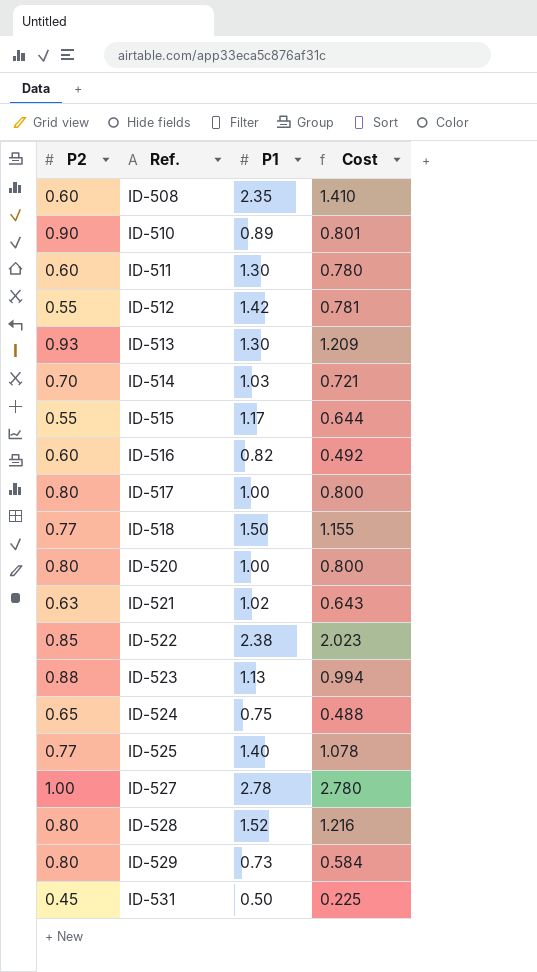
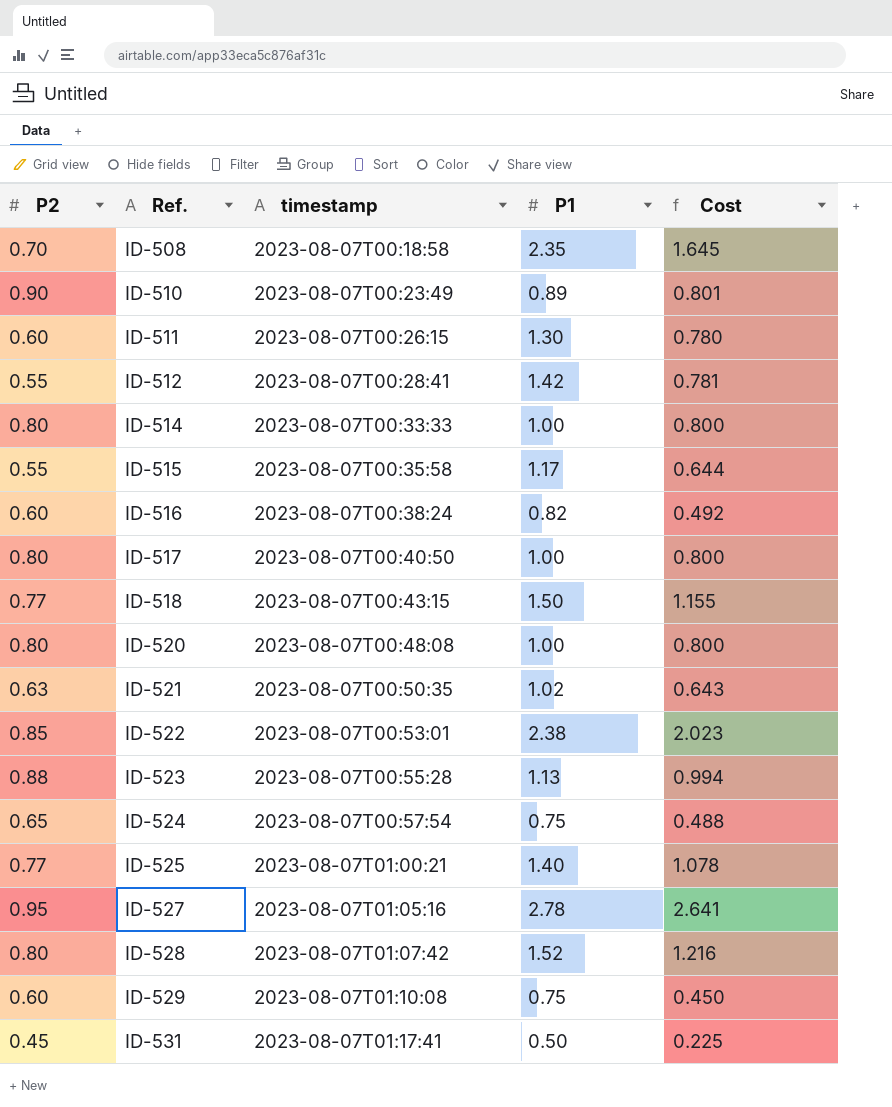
column timestamp | position: none -> 3
row ID-513: 0.93 | 1.30 | 1.209 -> none
ID-508 | P2: 0.60 -> 0.70
ID-508 | Cost: 1.410 -> 1.645
ID-514 | P2: 0.70 -> 0.80
ID-514 | P1: 1.03 -> 1.00
ID-514 | Cost: 0.721 -> 0.800
ID-527 | P2: 1.00 -> 0.95
ID-527 | Cost: 2.780 -> 2.641
ID-529 | P2: 0.80 -> 0.60
ID-529 | P1: 0.73 -> 0.75
ID-529 | Cost: 0.584 -> 0.450

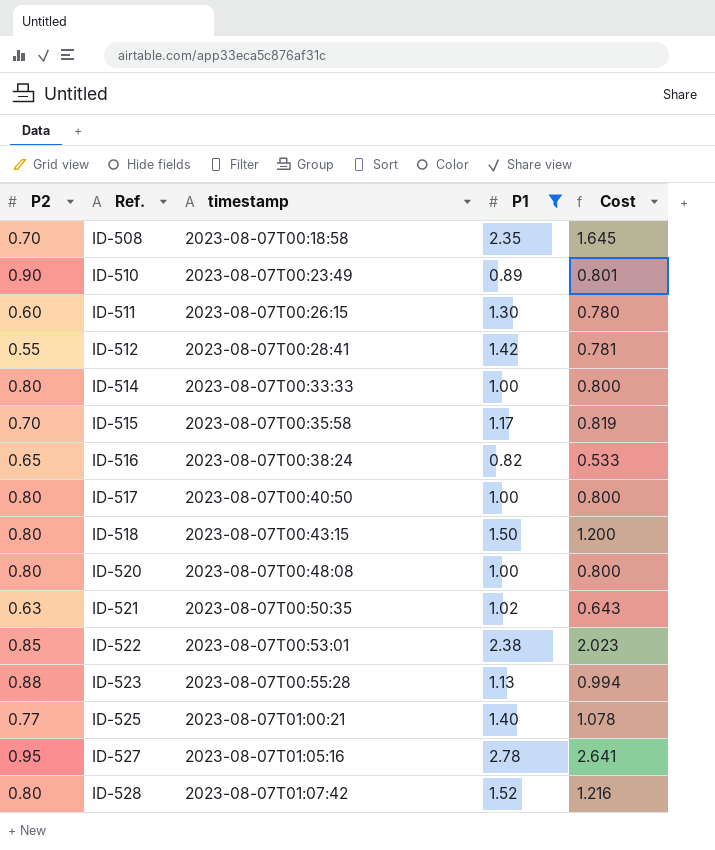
filter: none -> P1 >= 0.82
ID-515 | P2: 0.55 -> 0.70
ID-515 | Cost: 0.644 -> 0.819
ID-516 | P2: 0.60 -> 0.65
ID-516 | Cost: 0.492 -> 0.533
ID-518 | P2: 0.77 -> 0.80
ID-518 | Cost: 1.155 -> 1.200

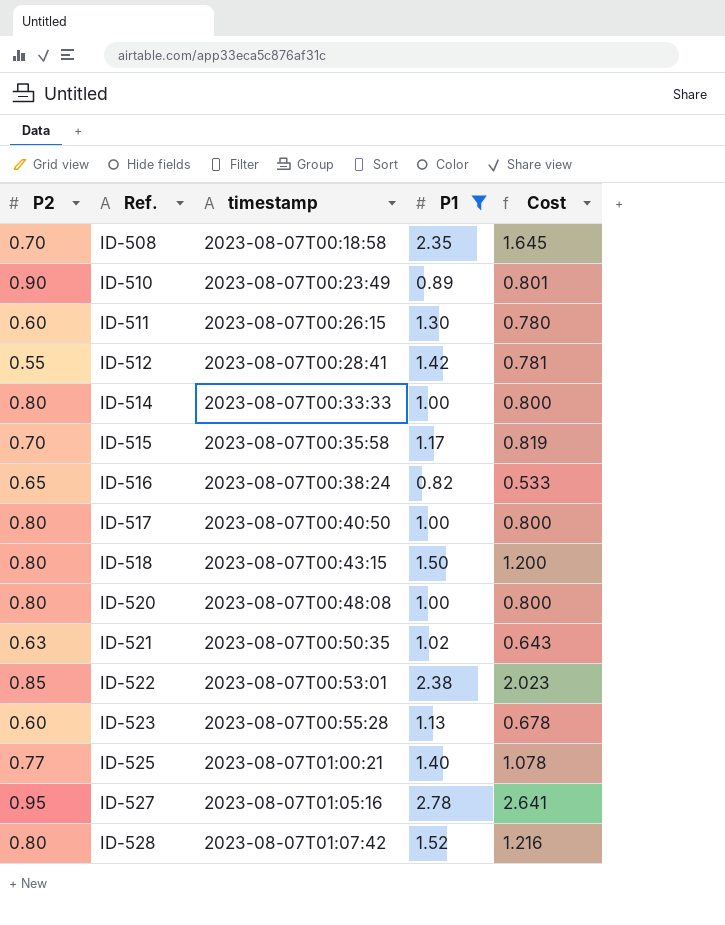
ID-523 | P2: 0.88 -> 0.60
ID-523 | Cost: 0.994 -> 0.678

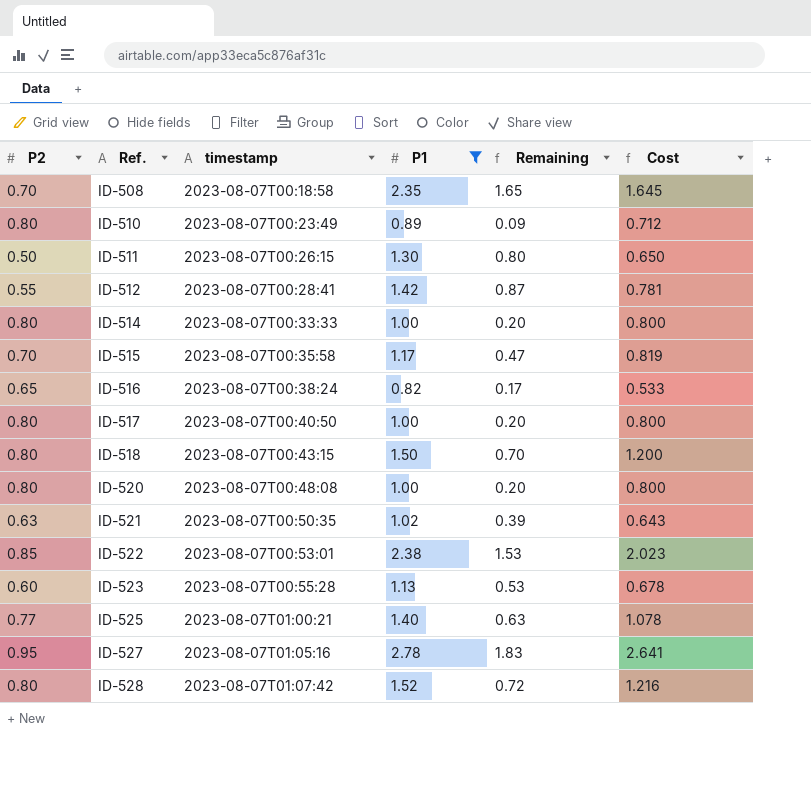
column Remaining | formula: none -> [P1] - [P2]
ID-510 | P2: 0.90 -> 0.80
ID-510 | Cost: 0.801 -> 0.712
ID-511 | P2: 0.60 -> 0.50
ID-511 | Cost: 0.780 -> 0.650

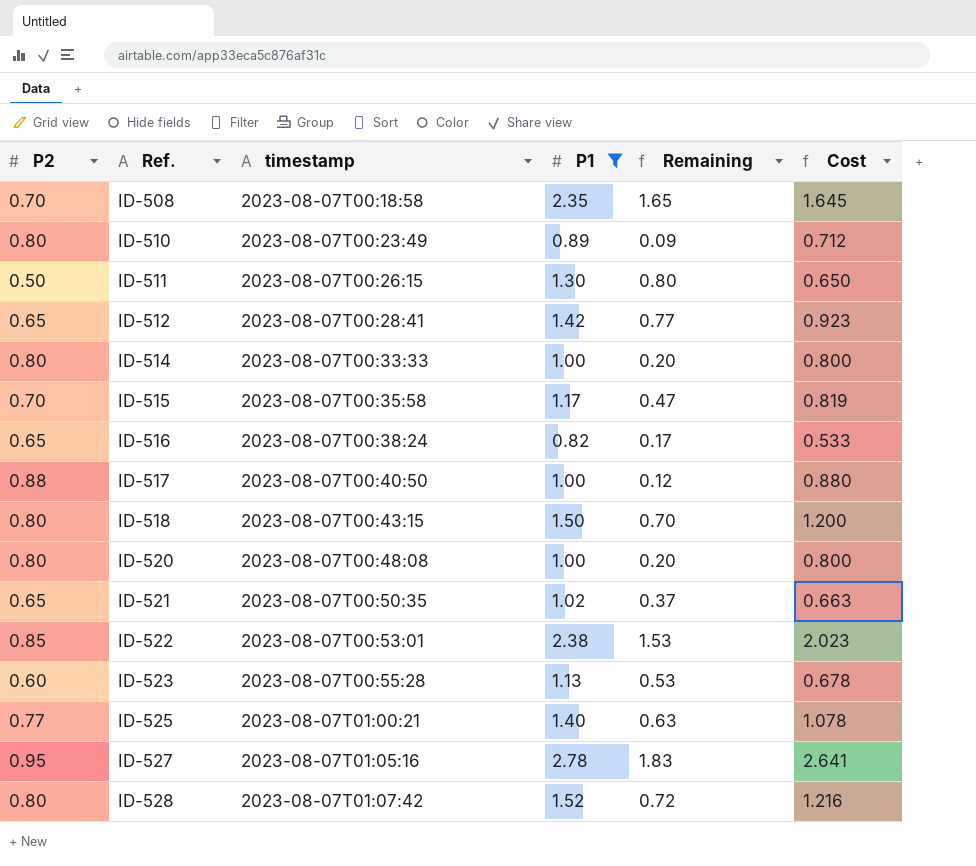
ID-512 | P2: 0.55 -> 0.65
ID-512 | Remaining: 0.87 -> 0.77
ID-512 | Cost: 0.781 -> 0.923
ID-517 | P2: 0.80 -> 0.88
ID-517 | Remaining: 0.20 -> 0.12
ID-517 | Cost: 0.800 -> 0.880
ID-521 | P2: 0.63 -> 0.65
ID-521 | Remaining: 0.39 -> 0.37
ID-521 | Cost: 0.643 -> 0.663

